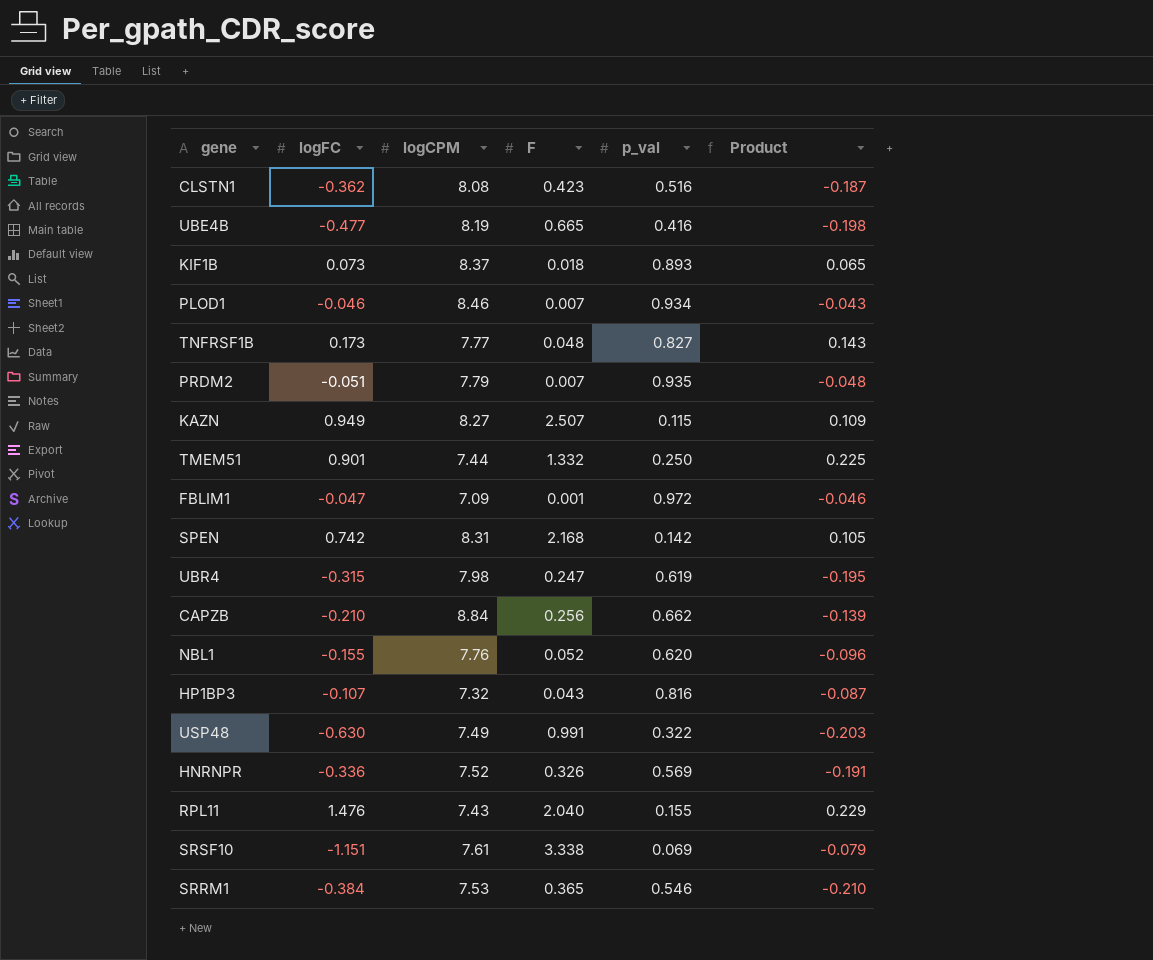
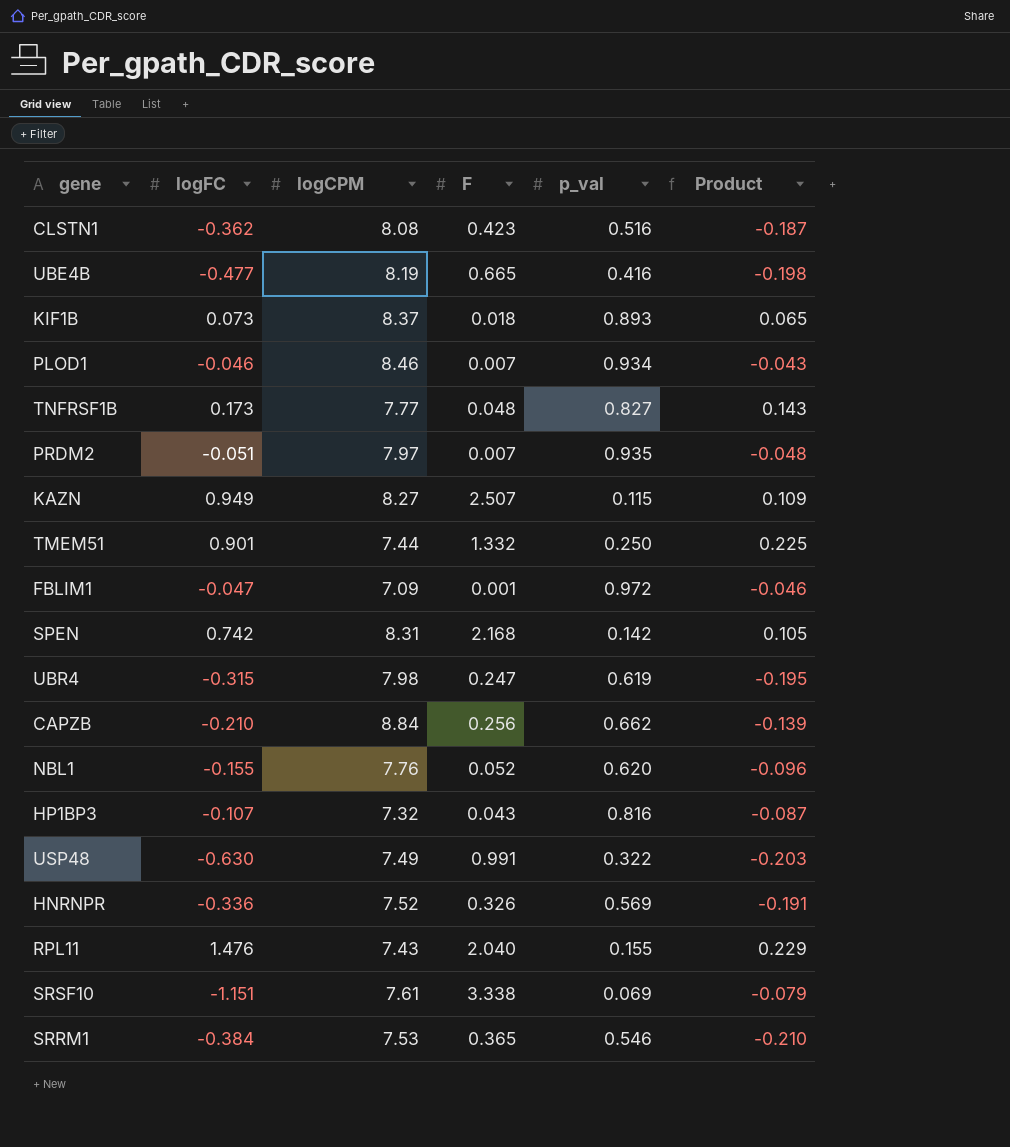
PRDM2 | logCPM: 7.79 -> 7.97

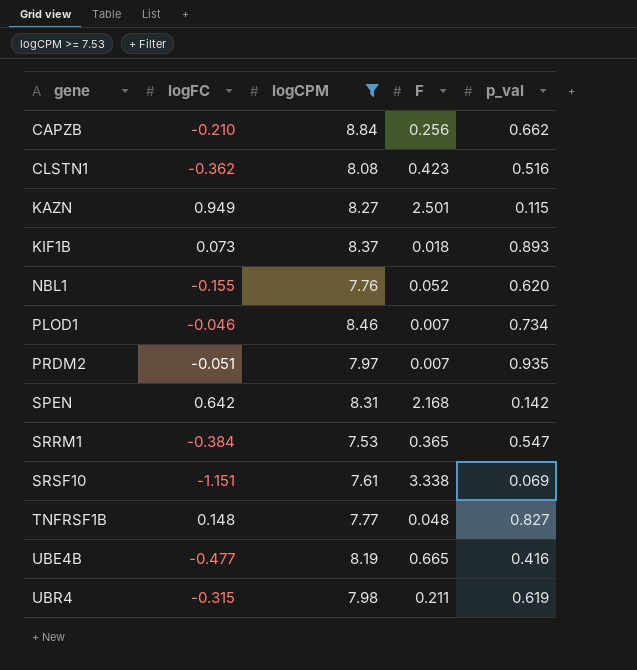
filter: none -> logCPM >= 7.53
row order: none -> gene ascending
column Product | formula: [logFC] * [p_val] -> none
KAZN | F: 2.507 -> 2.501
PLOD1 | p_val: 0.934 -> 0.734
SPEN | logFC: 0.742 -> 0.642
SRRM1 | p_val: 0.546 -> 0.547
TNFRSF1B | logFC: 0.173 -> 0.148
UBR4 | F: 0.247 -> 0.211

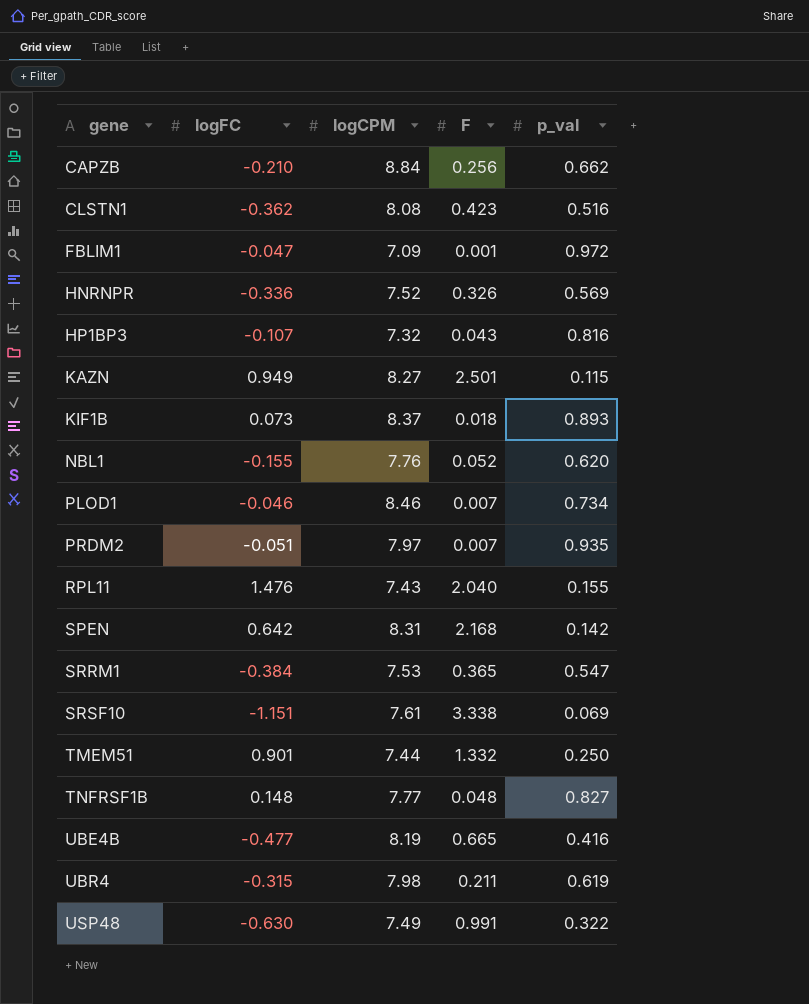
filter: logCPM >= 7.53 -> none

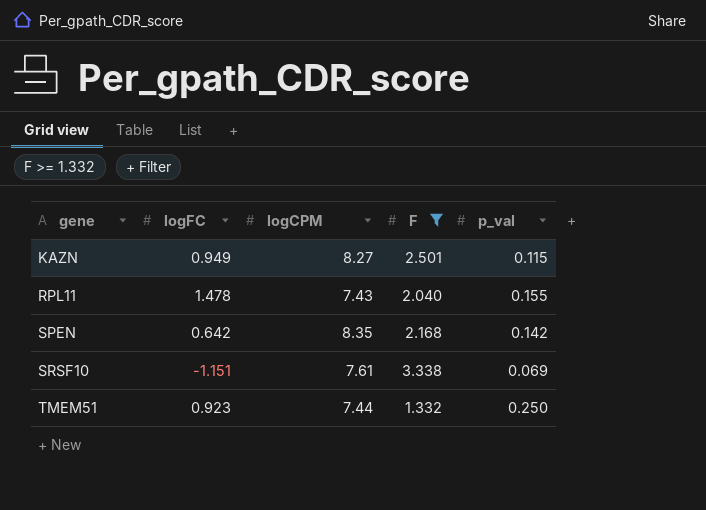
filter: none -> F >= 1.332
RPL11 | logFC: 1.476 -> 1.478
SPEN | logCPM: 8.31 -> 8.35
TMEM51 | logFC: 0.901 -> 0.923

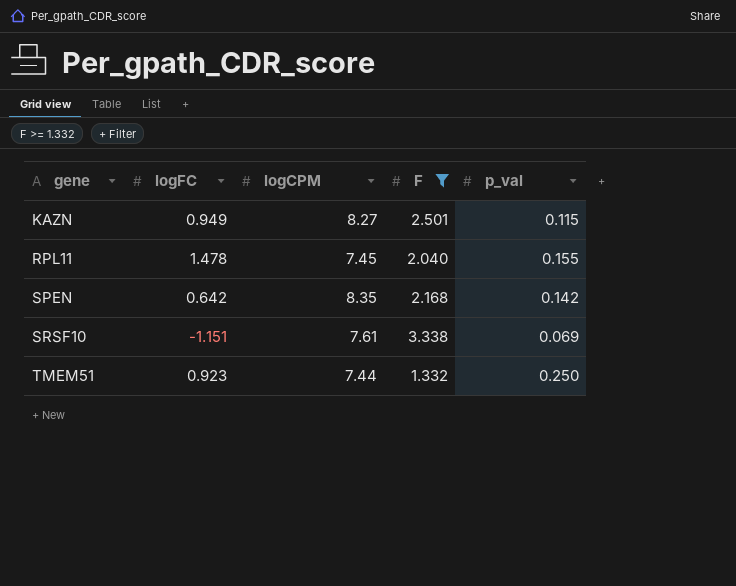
RPL11 | logCPM: 7.43 -> 7.45

